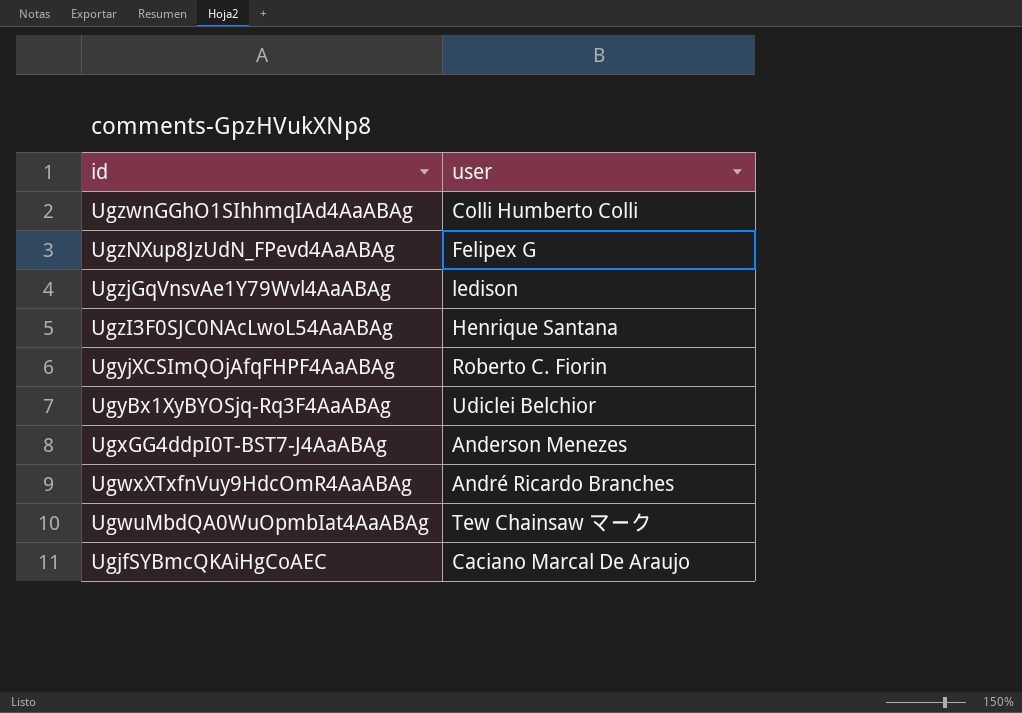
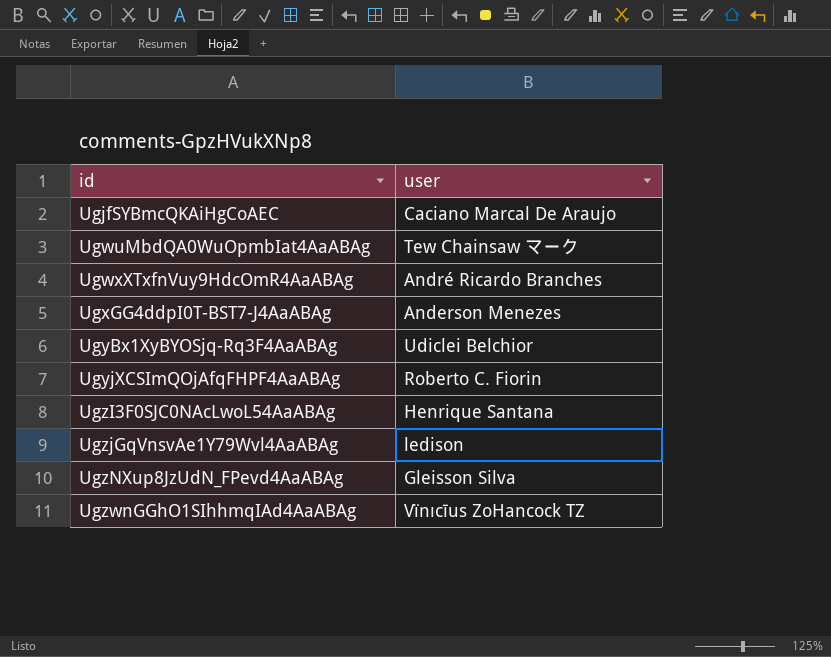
row order: id descending -> id ascending
UgzNXup8JzUdN_FPevd4AaABAg | user: Felipex G -> Gleisson Silva
UgzwnGGhO1SIhhmqIAd4AaABAg | user: Colli Humberto Colli -> Vïnıcīus ZoHancock TZ

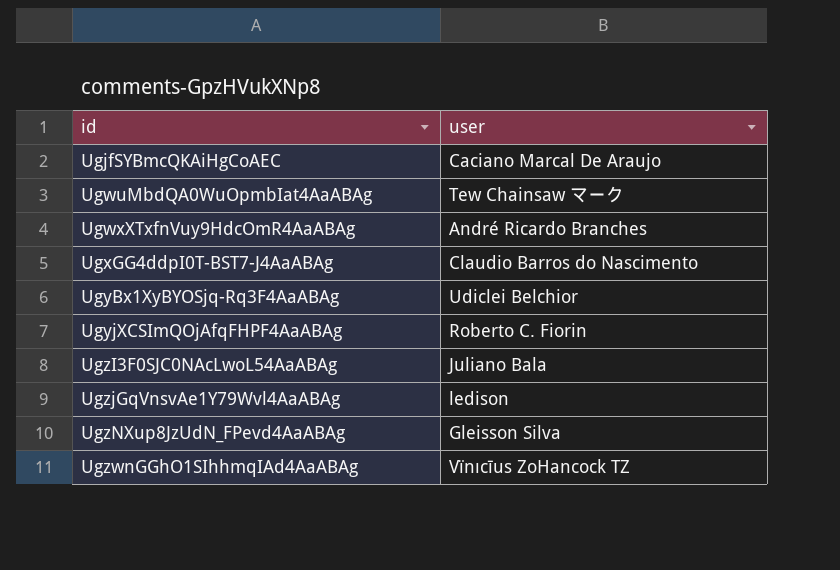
UgxGG4ddpI0T-BST7-J4AaABAg | user: Anderson Menezes -> Claudio Barros do Nascimento
UgzI3F0SJC0NAcLwoL54AaABAg | user: Henrique Santana -> Juliano Bala

